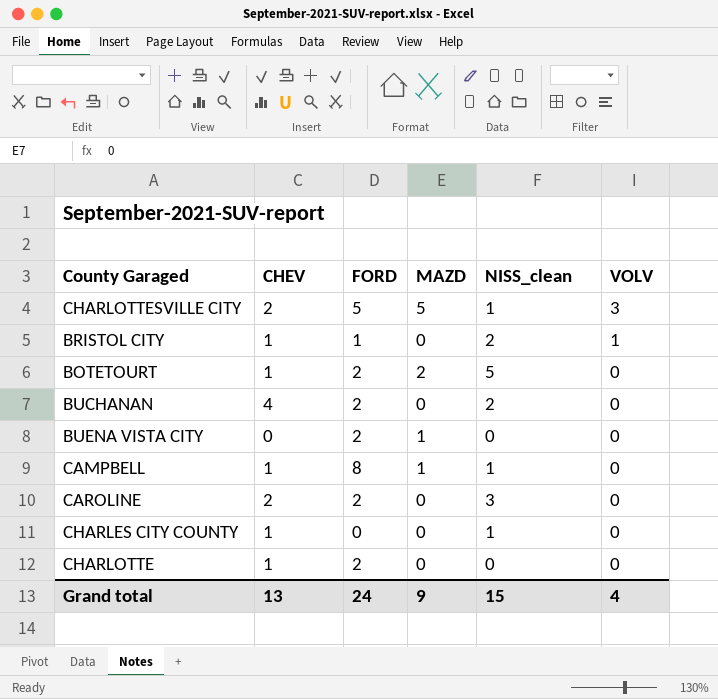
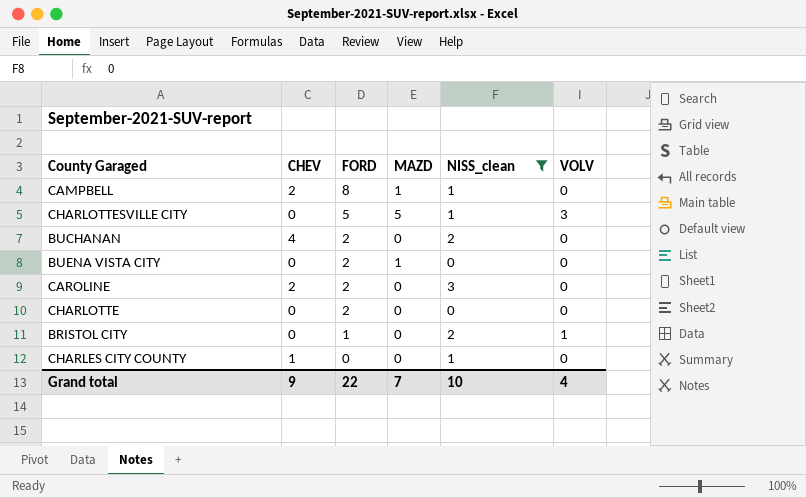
filter: none -> NISS_clean != 5
row order: VOLV descending -> FORD descending
CAMPBELL | CHEV: 1 -> 2
CHARLOTTESVILLE CITY | CHEV: 2 -> 0
CHARLOTTE | CHEV: 1 -> 0
BRISTOL CITY | CHEV: 1 -> 0
Grand total | CHEV: 13 -> 9
Grand total | FORD: 24 -> 22
Grand total | MAZD: 9 -> 7
Grand total | NISS_clean: 15 -> 10

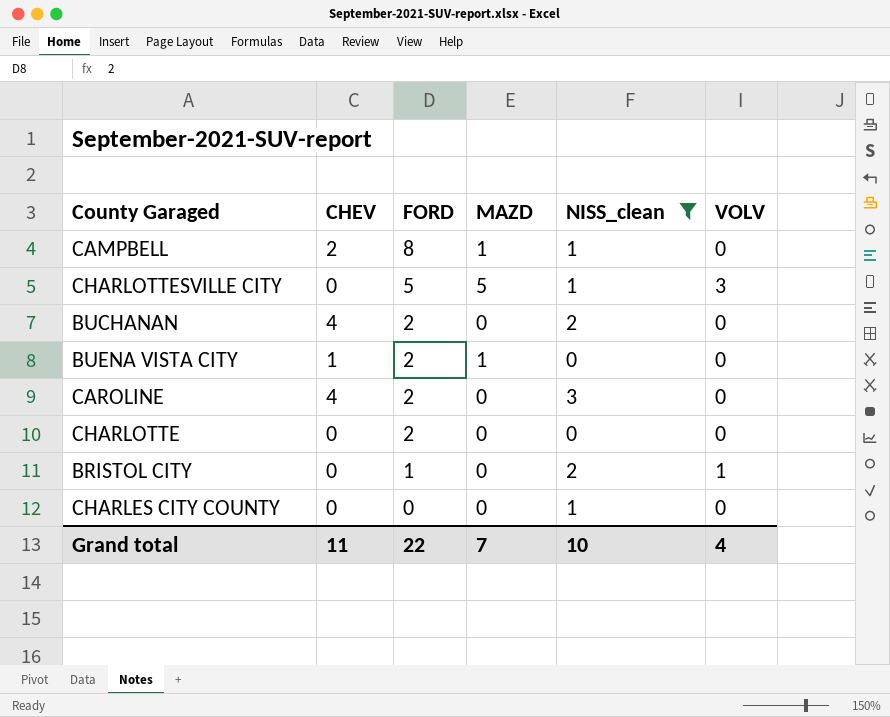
BUENA VISTA CITY | CHEV: 0 -> 1
CAROLINE | CHEV: 2 -> 4
CHARLES CITY COUNTY | CHEV: 1 -> 0
Grand total | CHEV: 9 -> 11

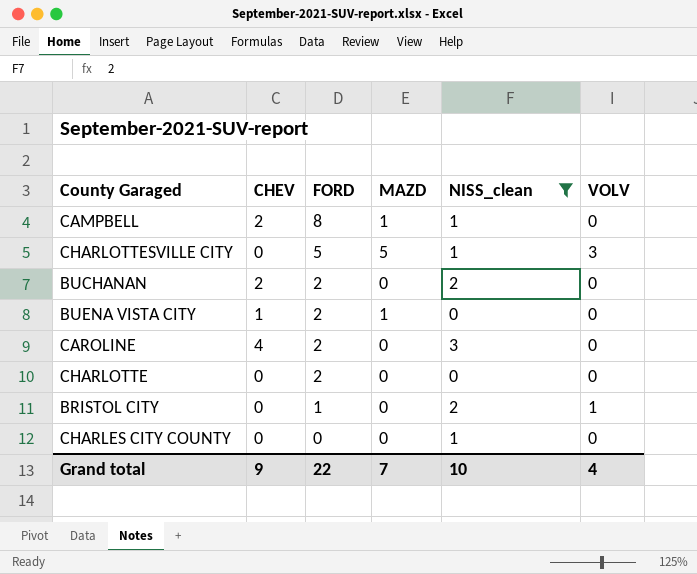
BUCHANAN | CHEV: 4 -> 2
Grand total | CHEV: 11 -> 9

